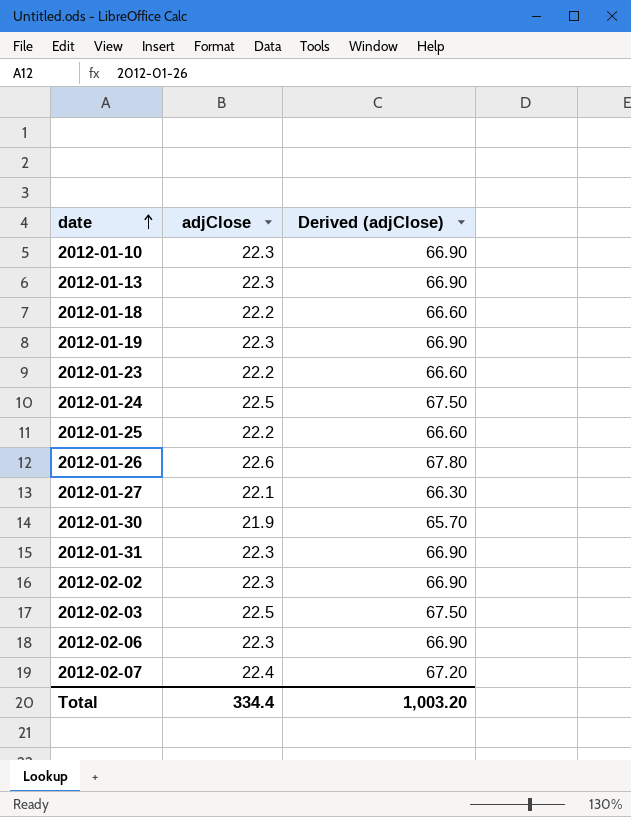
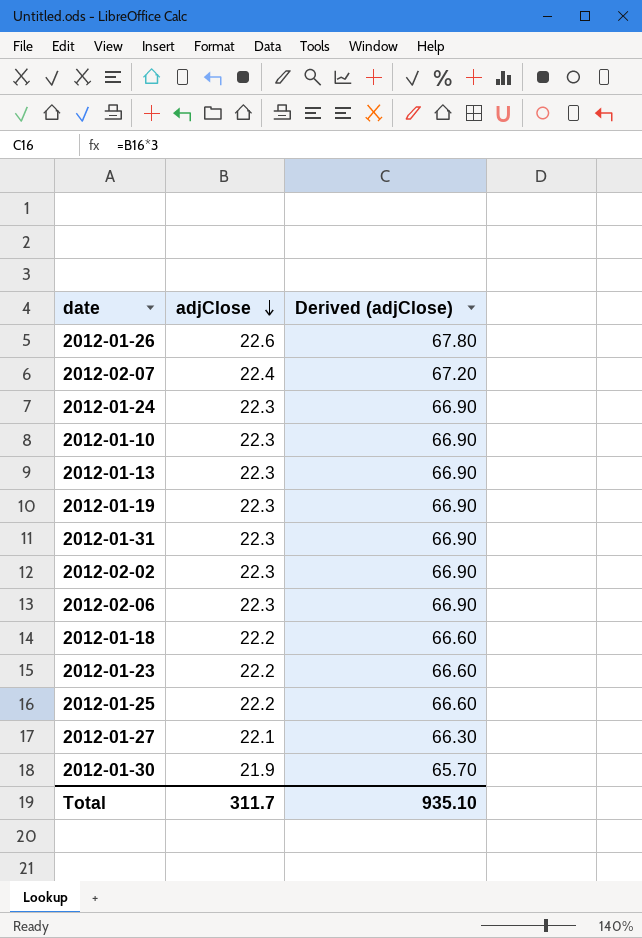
row order: date ascending -> adjClose descending
row 2012-02-03: 22.5 | 67.50 -> none
2012-01-24 | adjClose: 22.5 -> 22.3
2012-01-24 | Derived (adjClose): 67.50 -> 66.90
Total | adjClose: 334.4 -> 311.7
Total | Derived (adjClose): 1,003.20 -> 935.10

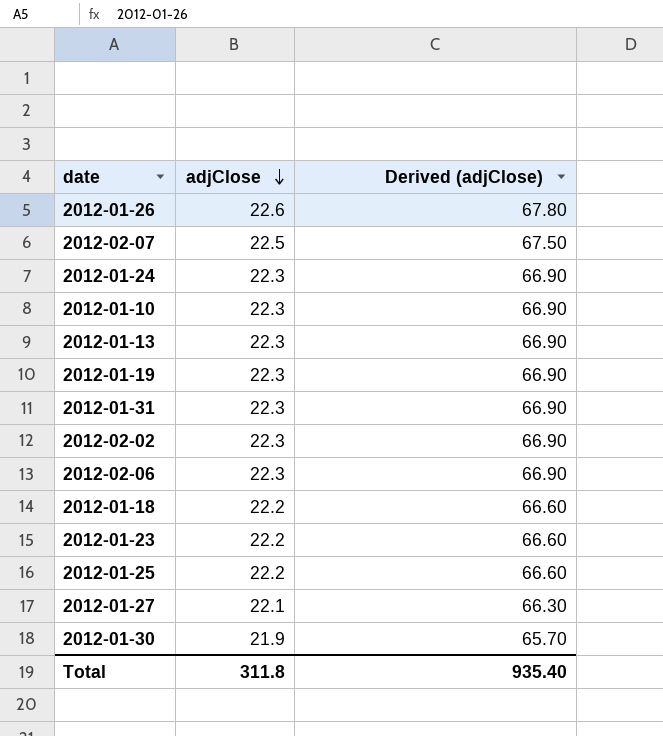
2012-02-07 | adjClose: 22.4 -> 22.5
2012-02-07 | Derived (adjClose): 67.20 -> 67.50
Total | adjClose: 311.7 -> 311.8
Total | Derived (adjClose): 935.10 -> 935.40

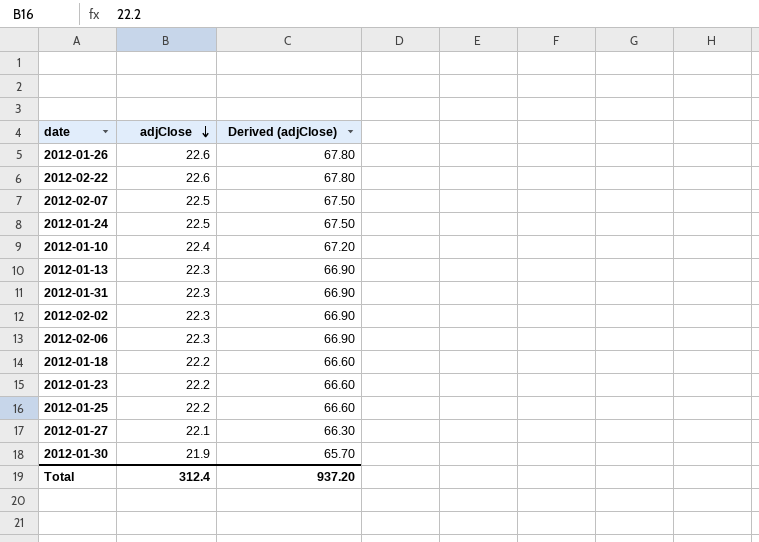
row 2012-01-19: 22.3 | 66.90 -> none
row 2012-02-22: none -> 22.6 | 67.80
2012-01-24 | adjClose: 22.3 -> 22.5
2012-01-24 | Derived (adjClose): 66.90 -> 67.50
2012-01-10 | adjClose: 22.3 -> 22.4
2012-01-10 | Derived (adjClose): 66.90 -> 67.20
Total | adjClose: 311.8 -> 312.4
Total | Derived (adjClose): 935.40 -> 937.20

